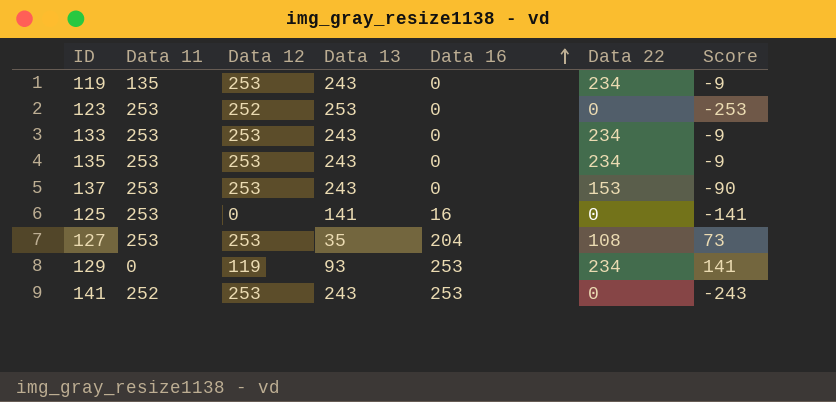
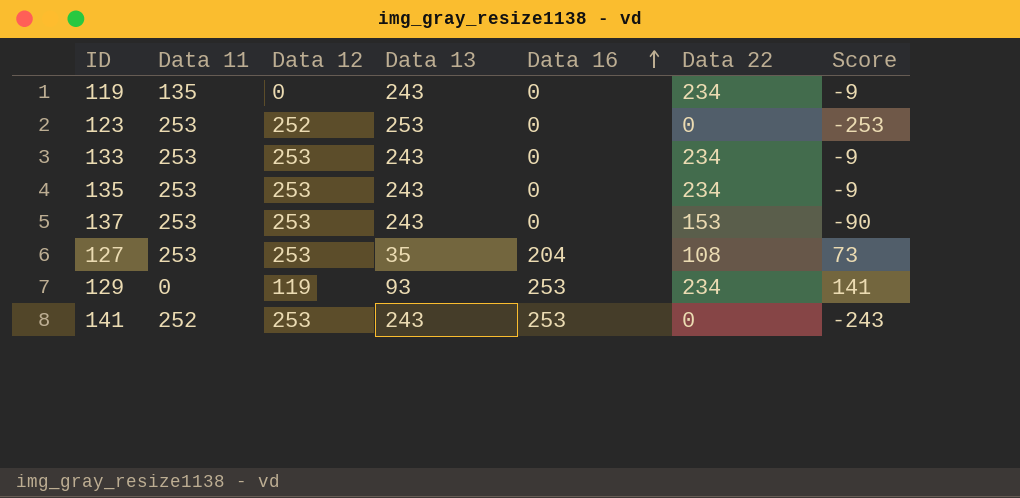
row 125: 253 | 0 | 141 | 16 | 0 | -141 -> none
119 | Data 12: 253 -> 0

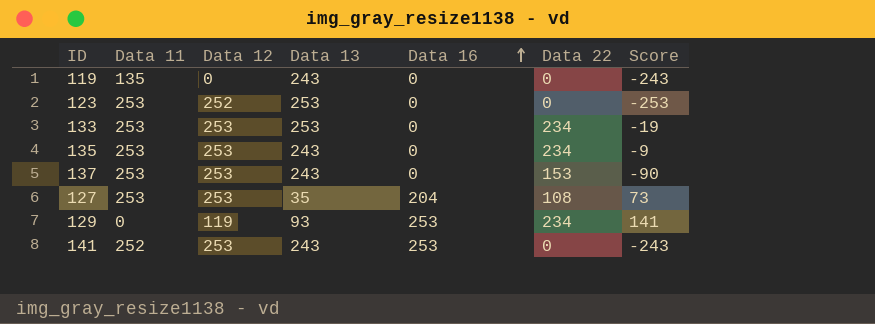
119 | Data 22: 234 -> 0
119 | Score: -9 -> -243
133 | Data 13: 243 -> 253
133 | Score: -9 -> -19

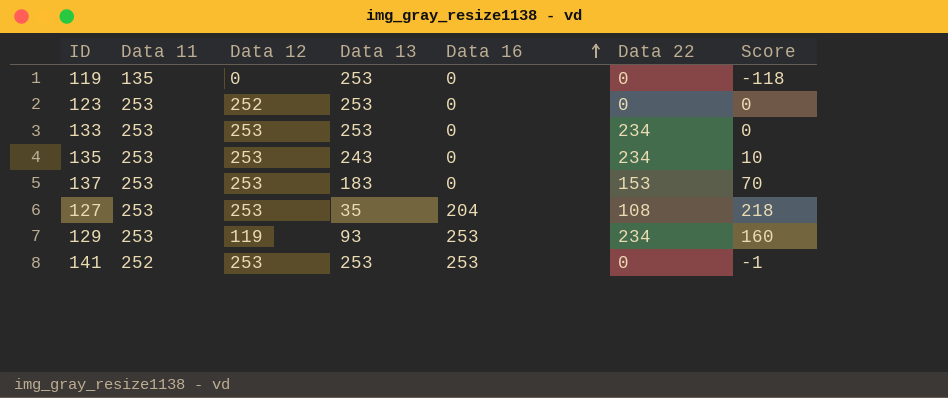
column Score | formula: [Data 22] - [Data 13] -> [Data 11] - [Data 13]
119 | Data 13: 243 -> 253
137 | Data 13: 243 -> 183
129 | Data 11: 0 -> 253
141 | Data 13: 243 -> 253

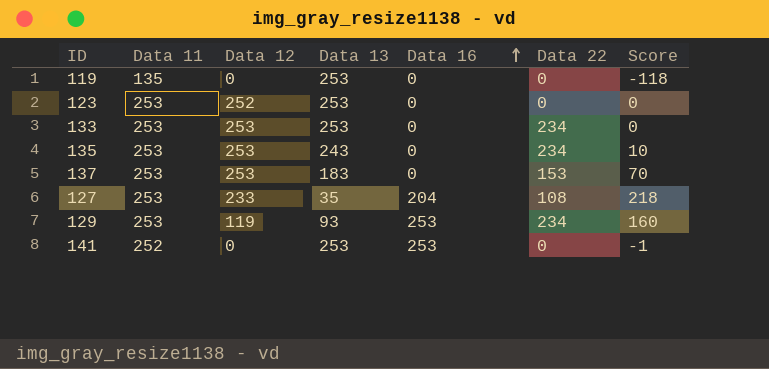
127 | Data 12: 253 -> 233
141 | Data 12: 253 -> 0

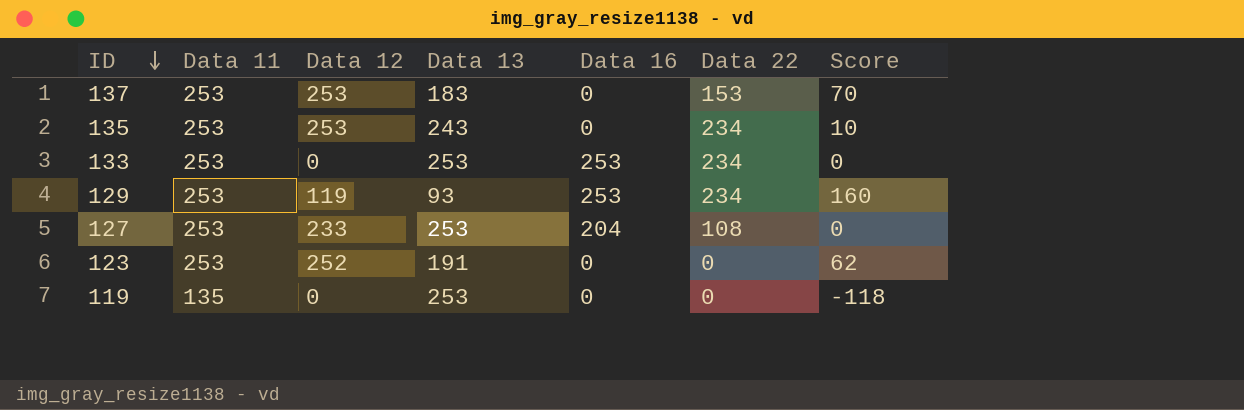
row order: Data 16 ascending -> ID descending
row 141: 252 | 0 | 253 | 253 | 0 | -1 -> none
133 | Data 12: 253 -> 0
133 | Data 16: 0 -> 253
127 | Data 13: 35 -> 253
127 | Score: 218 -> 0
123 | Data 13: 253 -> 191
123 | Score: 0 -> 62

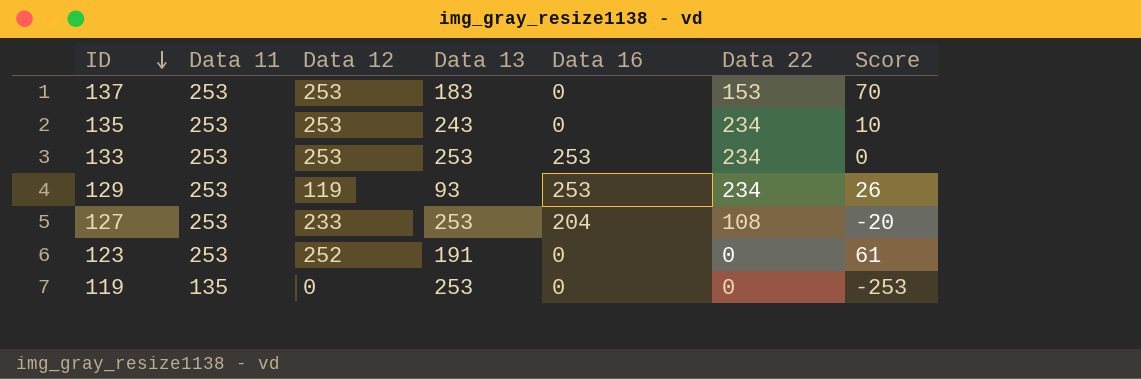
column Score | formula: [Data 11] - [Data 13] -> [Data 12] - [Data 13]
133 | Data 12: 0 -> 253

